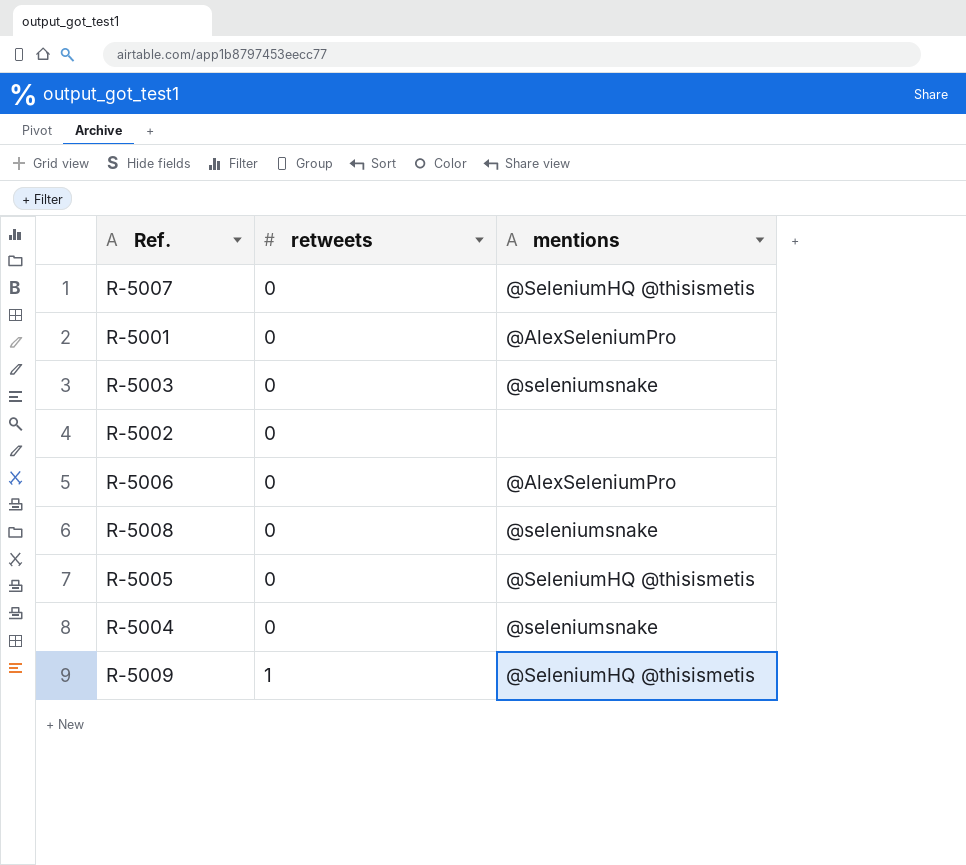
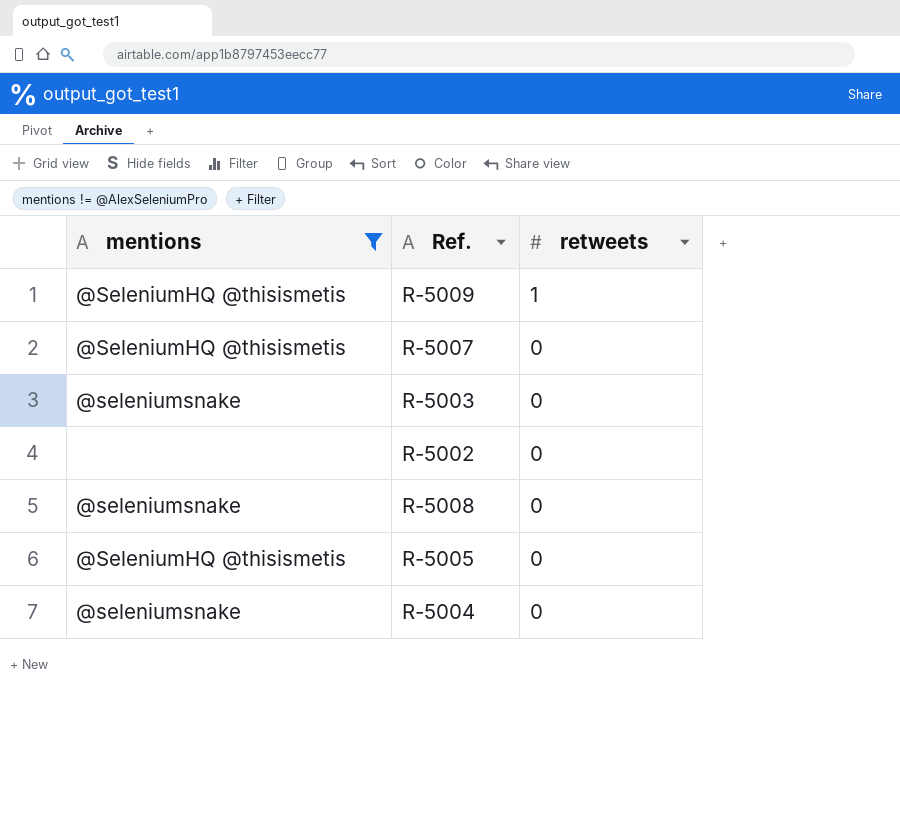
filter: none -> mentions != @AlexSeleniumPro
row order: retweets ascending -> retweets descending
column mentions | position: 3 -> 1

